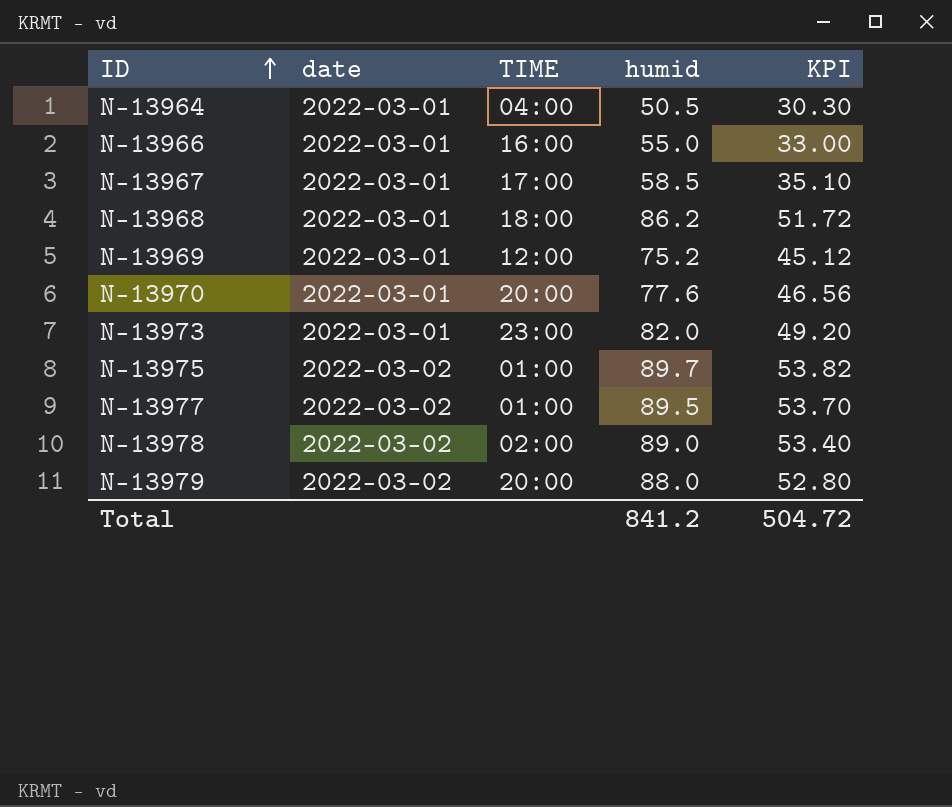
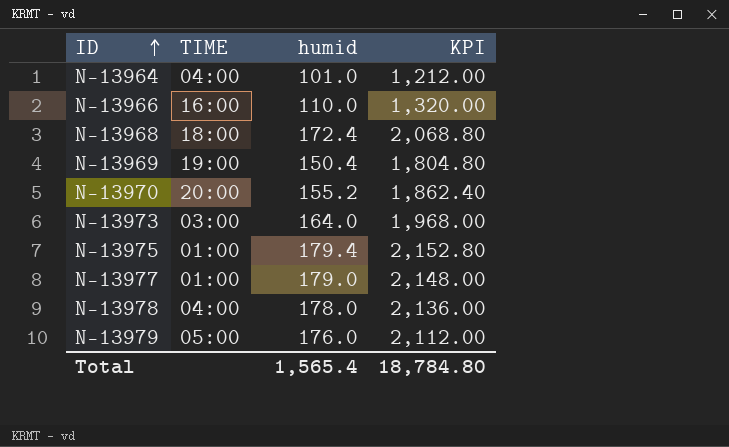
column date | position: 2 -> none
column KPI | formula: [humid] * 0.6 -> [humid] * 12
row N-13967: 2022-03-01 | 17:00 | 58.5 | 35.10 -> none
N-13964 | humid: 50.5 -> 101.0
N-13966 | humid: 55.0 -> 110.0
N-13968 | humid: 86.2 -> 172.4
N-13969 | TIME: 12:00 -> 19:00
N-13969 | humid: 75.2 -> 150.4
N-13970 | humid: 77.6 -> 155.2
N-13973 | TIME: 23:00 -> 03:00
N-13973 | humid: 82.0 -> 164.0
N-13975 | humid: 89.7 -> 179.4
N-13977 | humid: 89.5 -> 179.0
N-13978 | TIME: 02:00 -> 04:00
N-13978 | humid: 89.0 -> 178.0
N-13979 | TIME: 20:00 -> 05:00
N-13979 | humid: 88.0 -> 176.0
Total | humid: 841.2 -> 1,565.4
Total | KPI: 504.72 -> 18,784.80

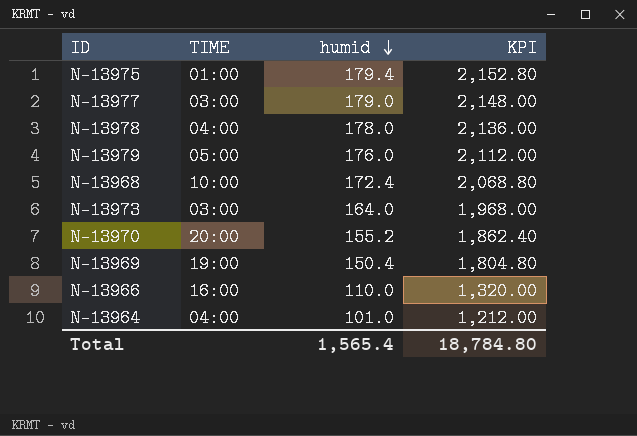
row order: ID ascending -> humid descending
N-13977 | TIME: 01:00 -> 03:00
N-13968 | TIME: 18:00 -> 10:00

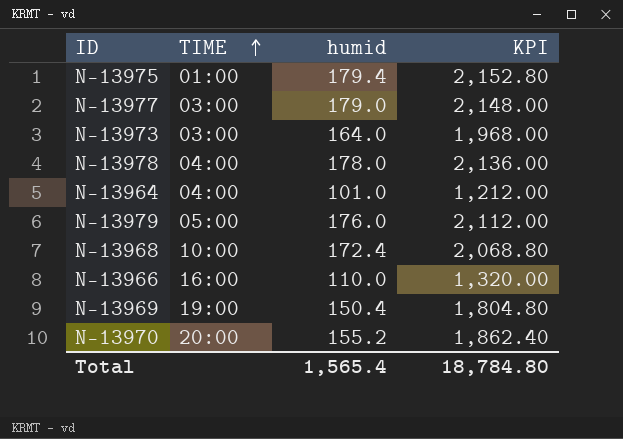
row order: humid descending -> TIME ascending

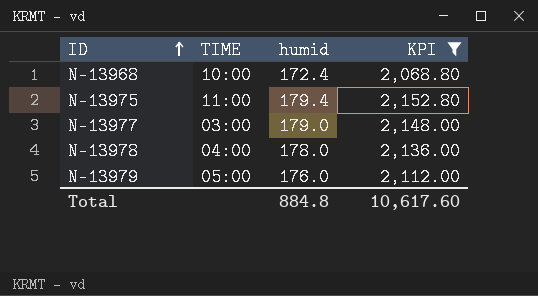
filter: none -> KPI >= 2,068.80
row order: TIME ascending -> ID ascending
N-13975 | TIME: 01:00 -> 11:00
Total | humid: 1,565.4 -> 884.8
Total | KPI: 18,784.80 -> 10,617.60

